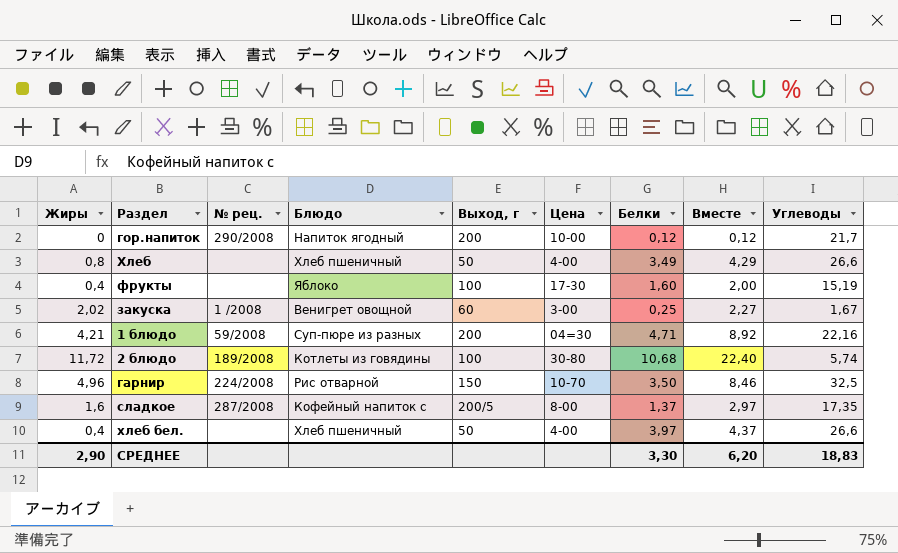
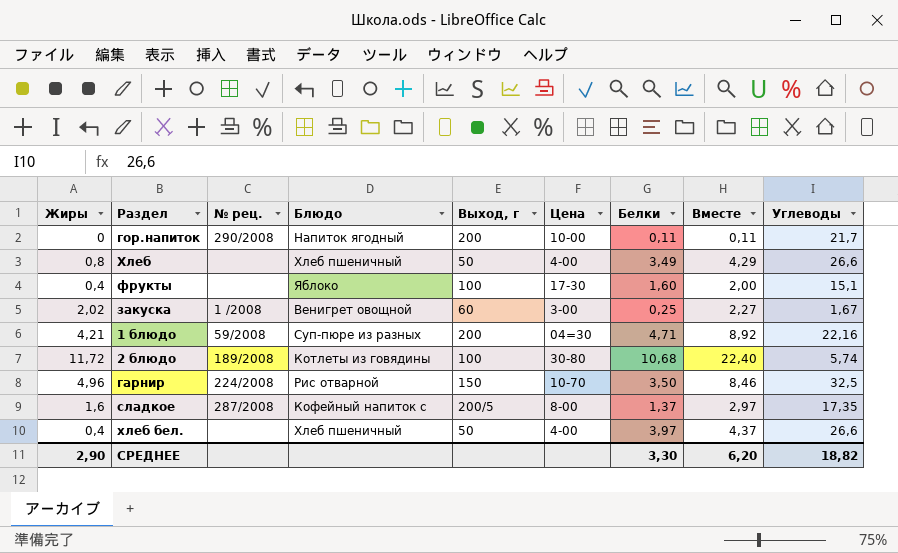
гор.напиток | Белки: 0,12 -> 0,11
гор.напиток | Вместе: 0,12 -> 0,11
фрукты | Углеводы: 15,19 -> 15,1
СРЕДНЕЕ | Углеводы: 18,83 -> 18,82

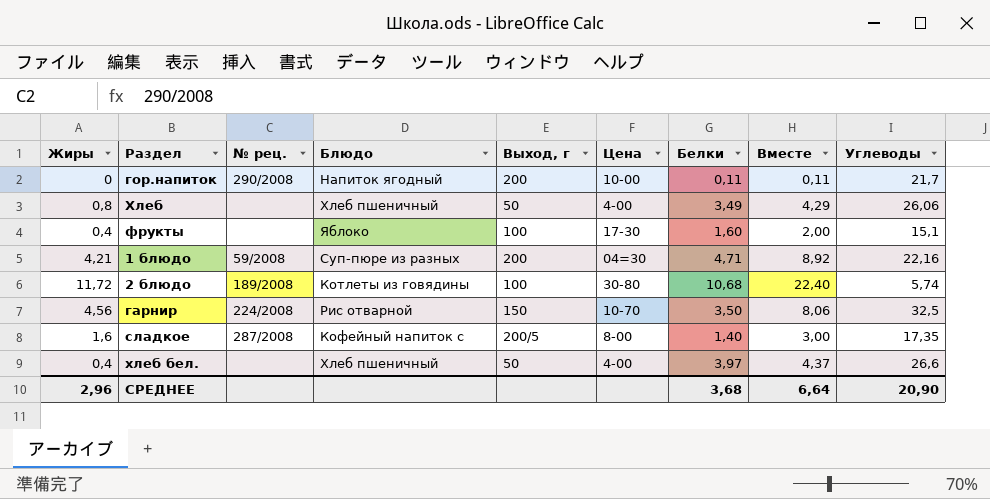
row закуска: 2,02 | 1 /2008 | Венигрет овощной | 60 | 3-00 | 0,25 | 2,27 | 1,67 -> none
Хлеб | Углеводы: 26,6 -> 26,06
гарнир | Жиры: 4,96 -> 4,56
гарнир | Вместе: 8,46 -> 8,06
сладкое | Белки: 1,37 -> 1,40
сладкое | Вместе: 2,97 -> 3,00
СРЕДНЕЕ | Жиры: 2,90 -> 2,96
СРЕДНЕЕ | Белки: 3,30 -> 3,68
СРЕДНЕЕ | Вместе: 6,20 -> 6,64
СРЕДНЕЕ | Углеводы: 18,82 -> 20,90

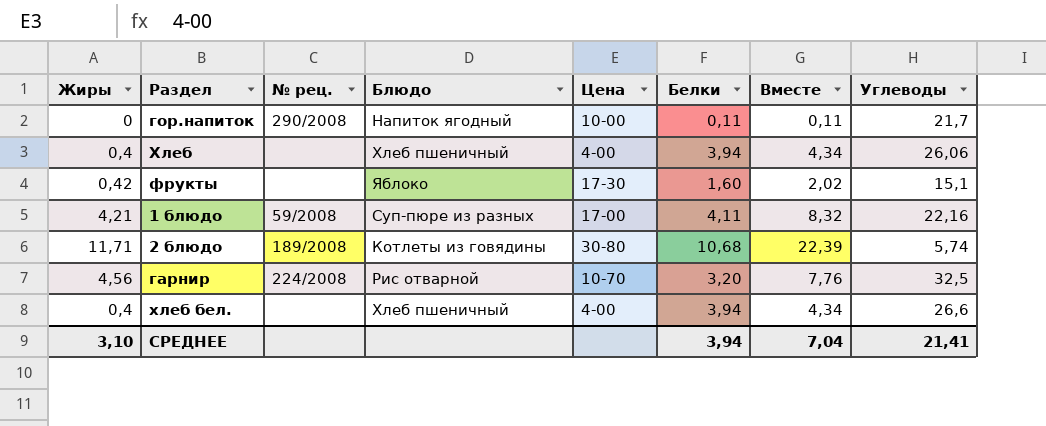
column Выход, г | position: 5 -> none
row сладкое: 1,6 | 287/2008 | Кофейный напиток с | 200/5 | 8-00 | 1,40 | 3,00 | 17,35 -> none
Хлеб | Жиры: 0,8 -> 0,4
Хлеб | Белки: 3,49 -> 3,94
Хлеб | Вместе: 4,29 -> 4,34
фрукты | Жиры: 0,4 -> 0,42
фрукты | Вместе: 2,00 -> 2,02
1 блюдо | Цена: 04=30 -> 17-00
1 блюдо | Белки: 4,71 -> 4,11
1 блюдо | Вместе: 8,92 -> 8,32
2 блюдо | Жиры: 11,72 -> 11,71
2 блюдо | Вместе: 22,40 -> 22,39
гарнир | Белки: 3,50 -> 3,20
гарнир | Вместе: 8,06 -> 7,76
хлеб бел. | Белки: 3,97 -> 3,94
хлеб бел. | Вместе: 4,37 -> 4,34
СРЕДНЕЕ | Жиры: 2,96 -> 3,10
СРЕДНЕЕ | Белки: 3,68 -> 3,94
СРЕДНЕЕ | Вместе: 6,64 -> 7,04
СРЕДНЕЕ | Углеводы: 20,90 -> 21,41

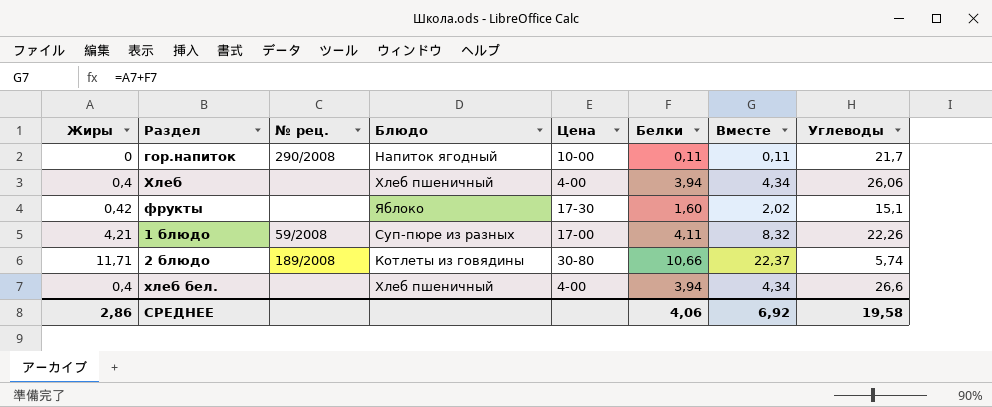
row гарнир: 4,56 | 224/2008 | Рис отварной | 10-70 | 3,20 | 7,76 | 32,5 -> none
1 блюдо | Углеводы: 22,16 -> 22,26
2 блюдо | Белки: 10,68 -> 10,66
2 блюдо | Вместе: 22,39 -> 22,37
СРЕДНЕЕ | Жиры: 3,10 -> 2,86
СРЕДНЕЕ | Белки: 3,94 -> 4,06
СРЕДНЕЕ | Вместе: 7,04 -> 6,92
СРЕДНЕЕ | Углеводы: 21,41 -> 19,58

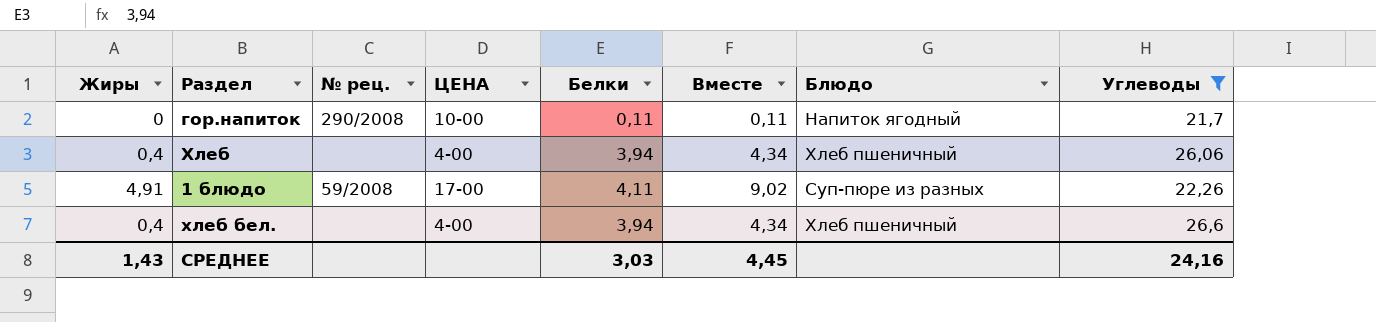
filter: none -> Углеводы >= 21,7
column name: Цена -> ЦЕНА
column Блюдо | position: 4 -> 7
1 блюдо | Жиры: 4,21 -> 4,91
1 блюдо | Вместе: 8,32 -> 9,02
СРЕДНЕЕ | Жиры: 2,86 -> 1,43
СРЕДНЕЕ | Белки: 4,06 -> 3,03
СРЕДНЕЕ | Вместе: 6,92 -> 4,45
СРЕДНЕЕ | Углеводы: 19,58 -> 24,16

